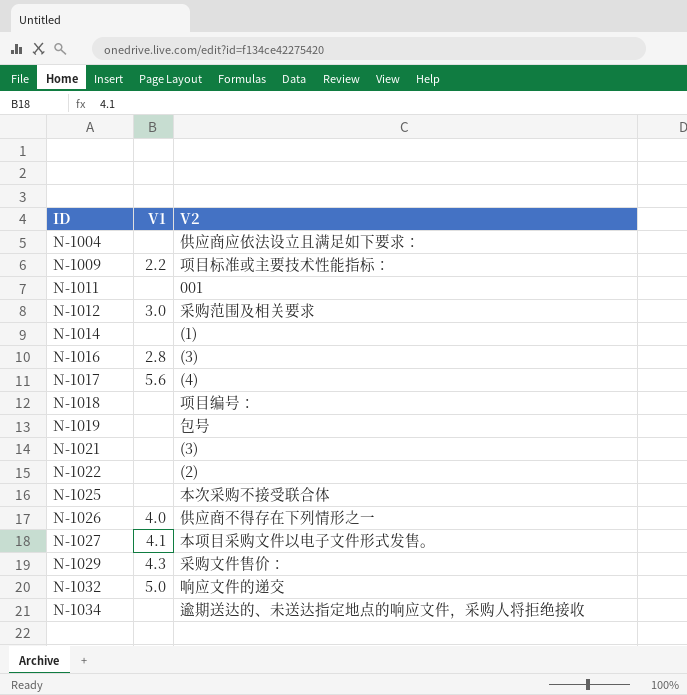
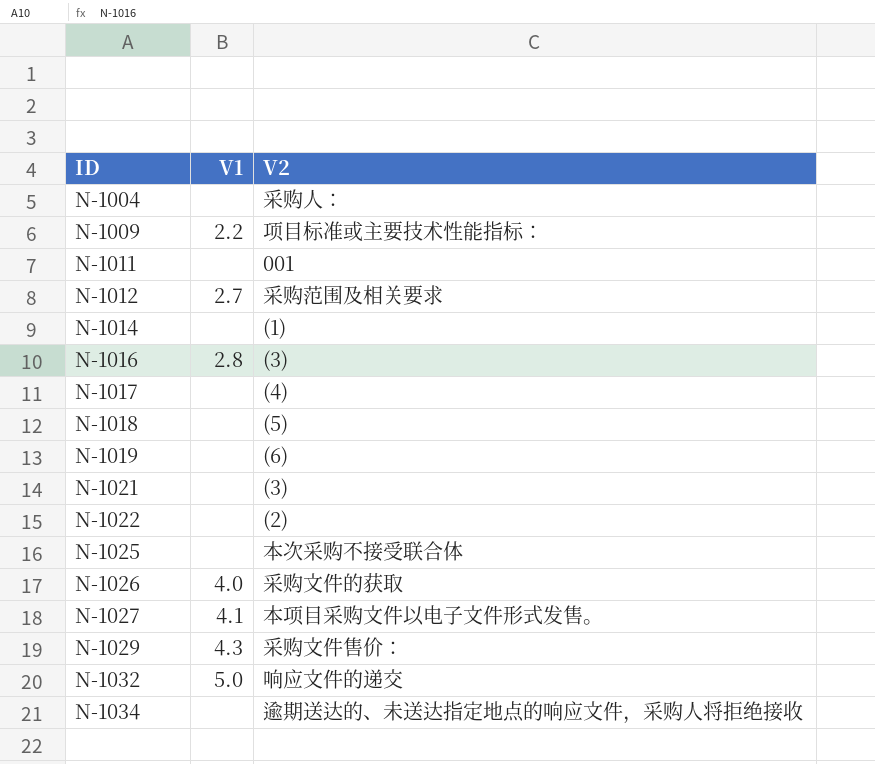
N-1004 | V2: 供应商应依法设立且满足如下要求： -> 采购人：
N-1012 | V1: 3.0 -> 2.7
N-1017 | V1: 5.6 -> none
N-1018 | V2: 项目编号： -> (5)
N-1019 | V2: 包号 -> (6)
N-1026 | V2: 供应商不得存在下列情形之一 -> 采购文件的获取

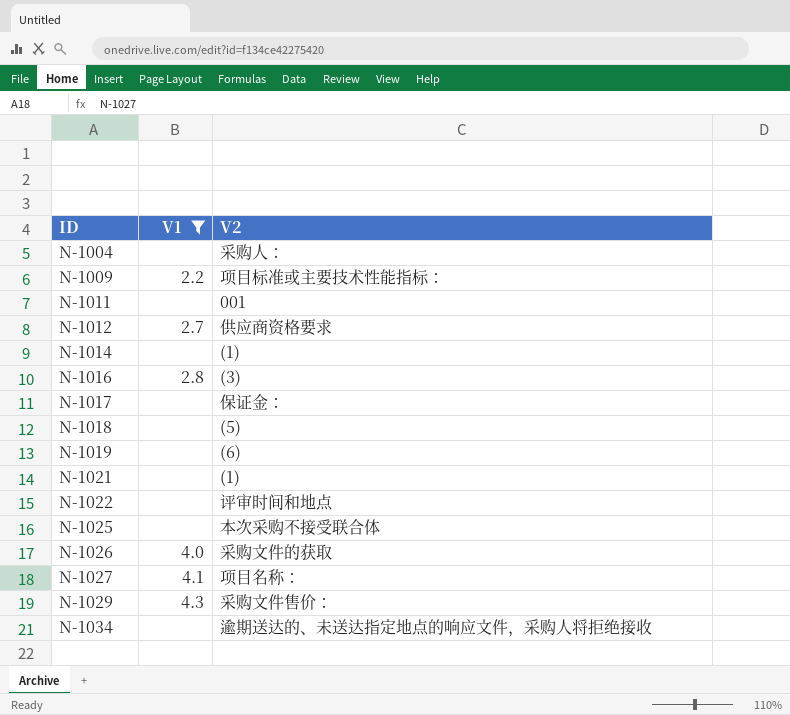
filter: none -> V1 != 5.0
N-1012 | V2: 采购范围及相关要求 -> 供应商资格要求
N-1017 | V2: (4) -> 保证金：
N-1021 | V2: (3) -> (1)
N-1022 | V2: (2) -> 评审时间和地点
N-1027 | V2: 本项目采购文件以电子文件形式发售。 -> 项目名称：

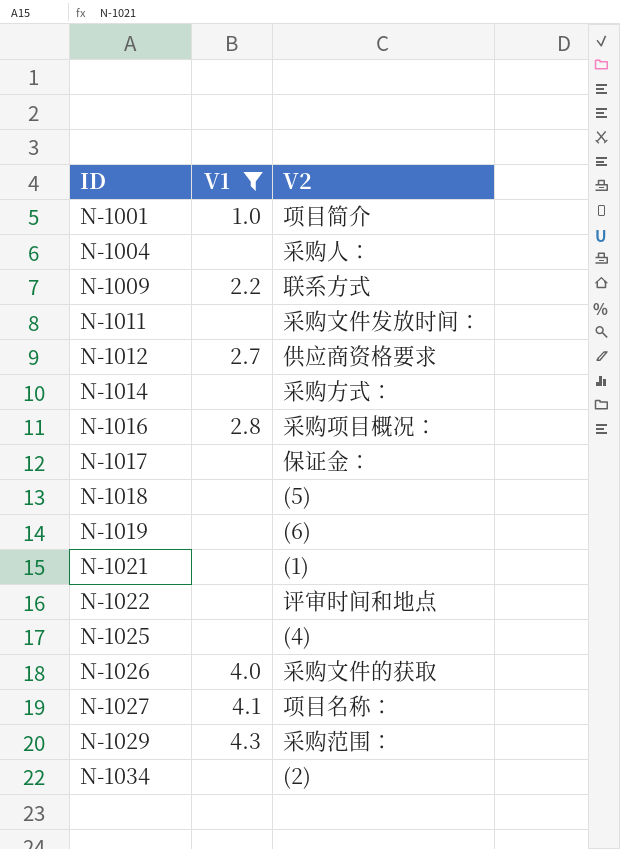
row N-1001: none -> 1.0 | 项目简介
N-1009 | V2: 项目标准或主要技术性能指标： -> 联系方式
N-1011 | V2: 001 -> 采购文件发放时间：
N-1014 | V2: (1) -> 采购方式：
N-1016 | V2: (3) -> 采购项目概况：
N-1025 | V2: 本次采购不接受联合体 -> (4)
N-1029 | V2: 采购文件售价： -> 采购范围：
N-1034 | V2: 逾期送达的、未送达指定地点的响应文件，采购人将拒绝接收 -> (2)

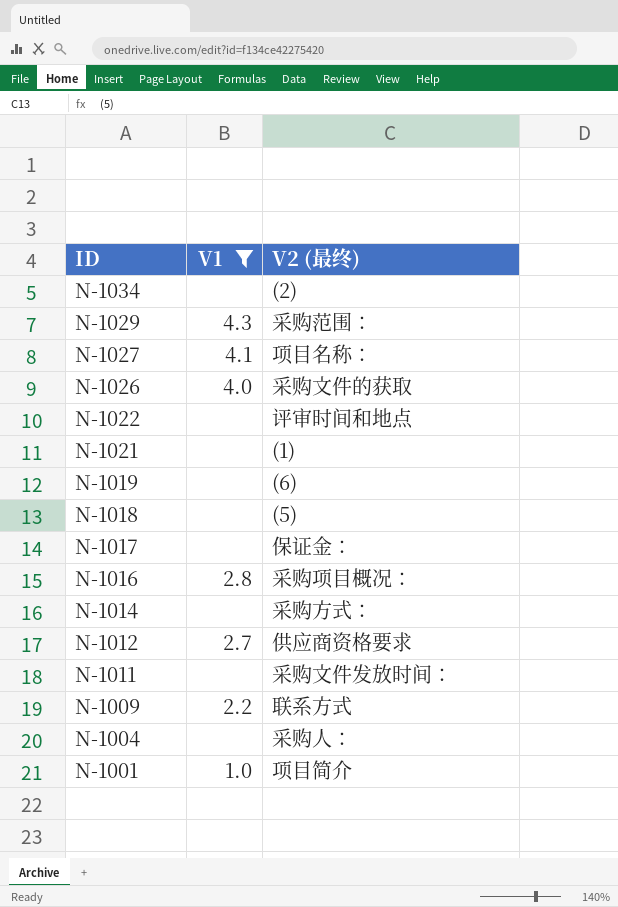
row order: ID ascending -> ID descending
column name: V2 -> V2 (最终)
row N-1025: none | (4) -> none

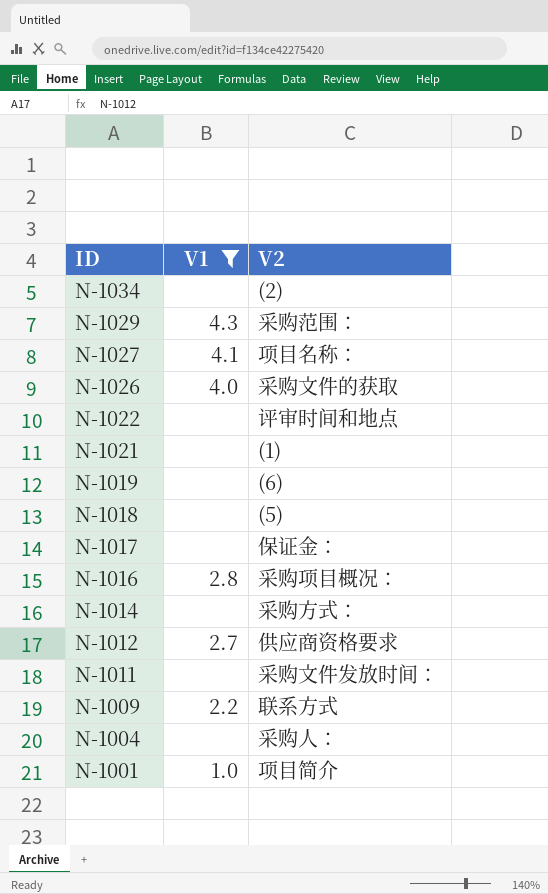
column name: V2 (最终) -> V2

